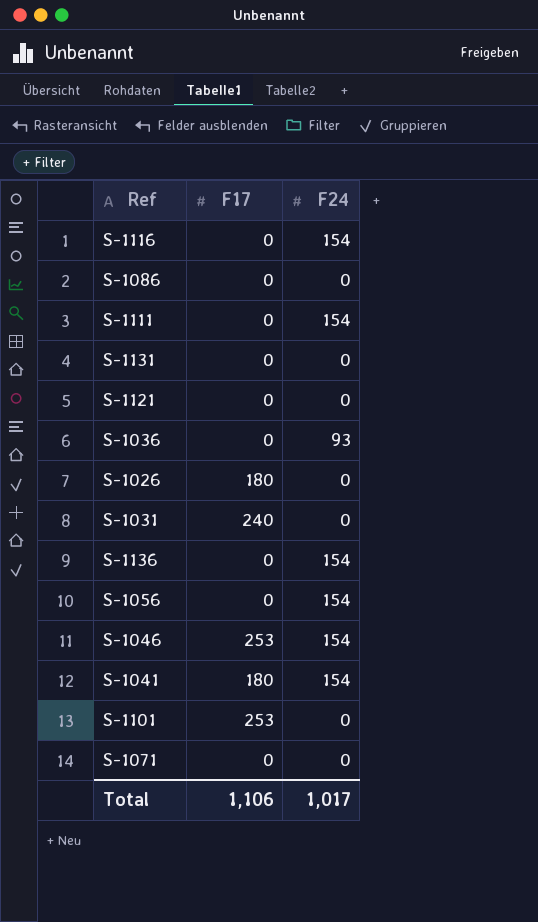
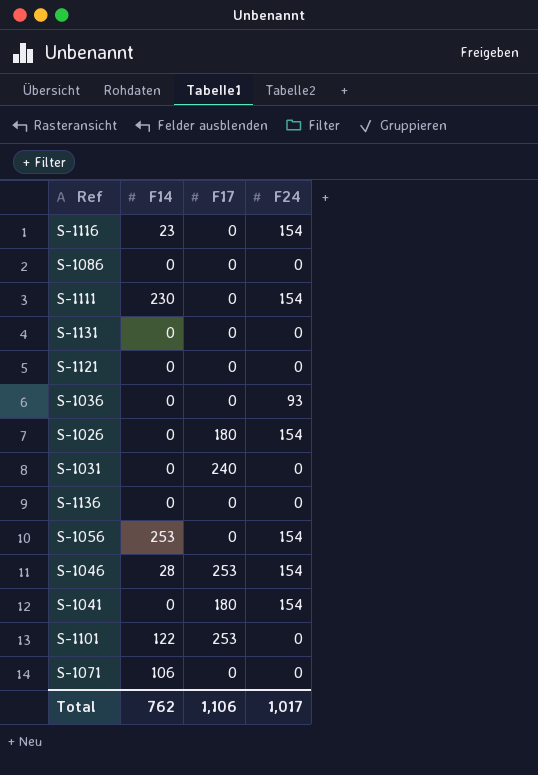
column F14 | position: none -> 2
S-1026 | F24: 0 -> 154
S-1136 | F24: 154 -> 0

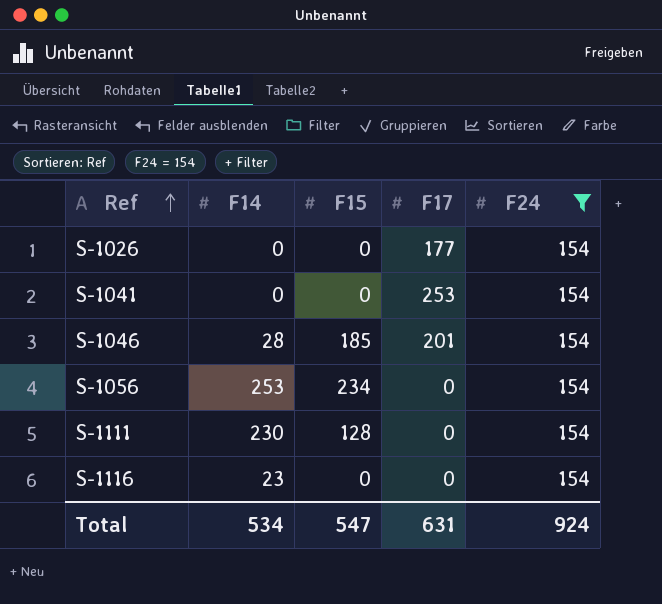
filter: none -> F24 = 154
row order: none -> Ref ascending
column F15 | position: none -> 3
S-1026 | F17: 180 -> 177
S-1041 | F17: 180 -> 253
S-1046 | F17: 253 -> 201
Total | F14: 762 -> 534
Total | F17: 1,106 -> 631
Total | F24: 1,017 -> 924

